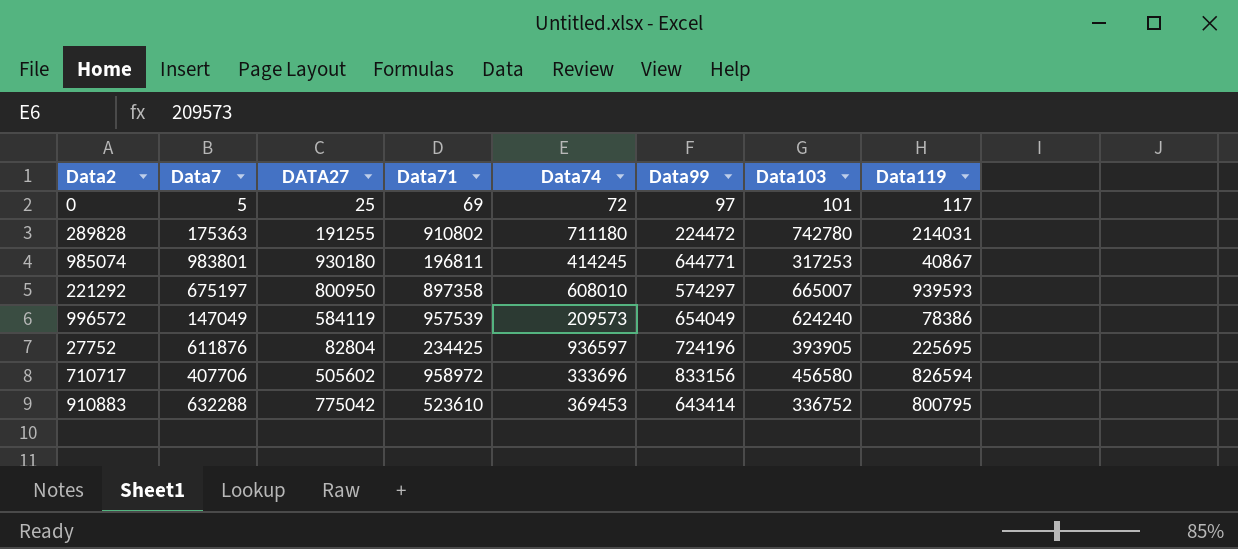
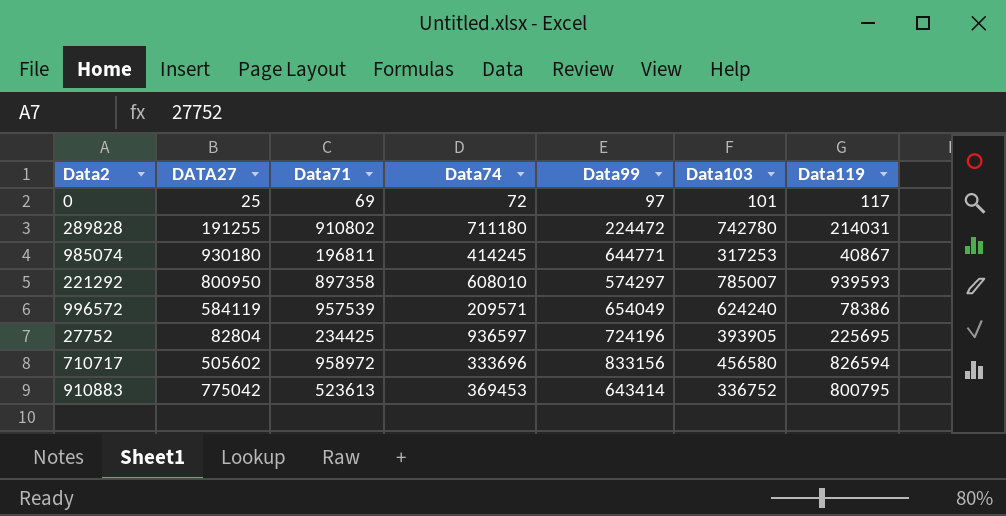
column Data7 | position: 2 -> none
221292 | Data103: 665007 -> 785007
996572 | Data74: 209573 -> 209571
910883 | Data71: 523610 -> 523613

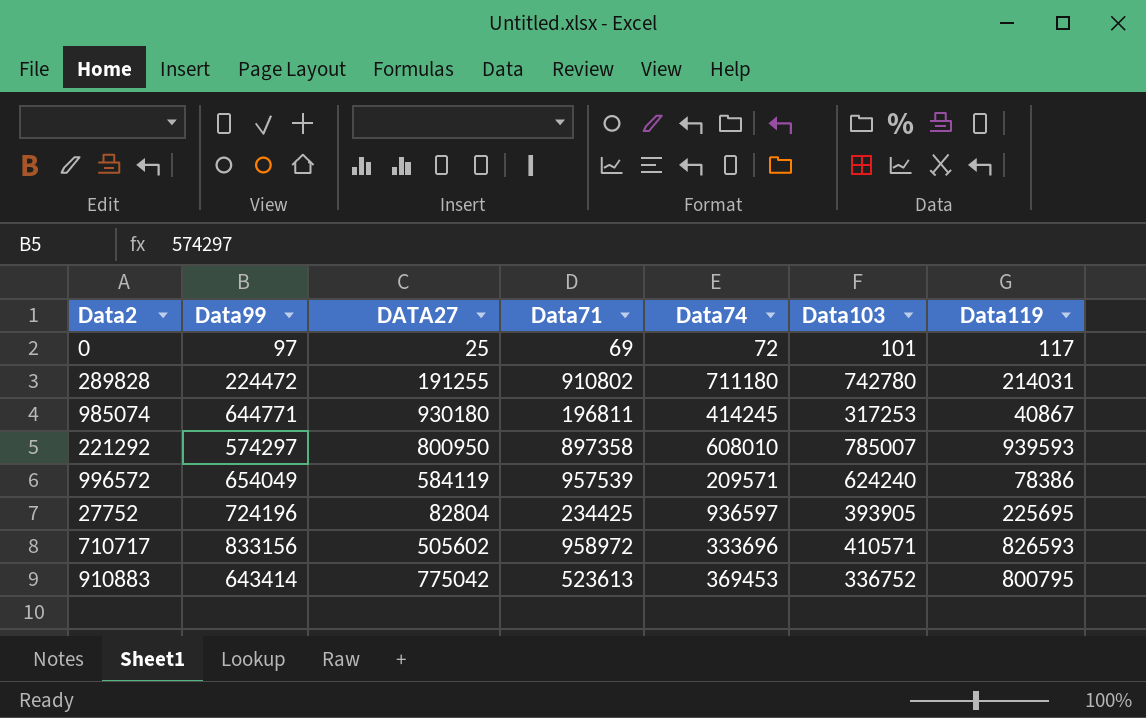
column Data99 | position: 5 -> 2
710717 | Data103: 456580 -> 410571
710717 | Data119: 826594 -> 826593

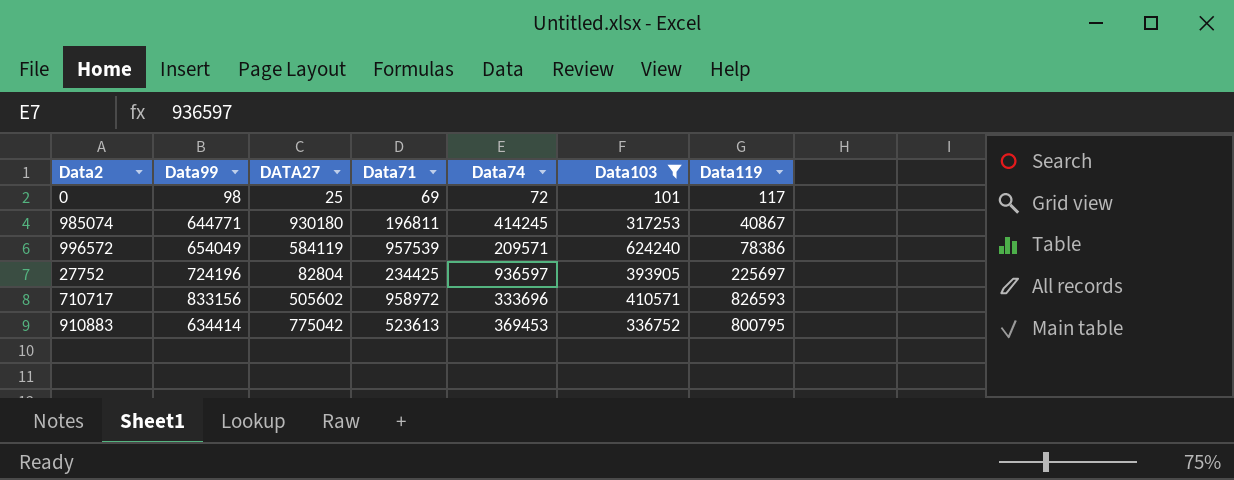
filter: none -> Data103 <= 624240
0 | Data99: 97 -> 98
27752 | Data119: 225695 -> 225697
910883 | Data99: 643414 -> 634414

